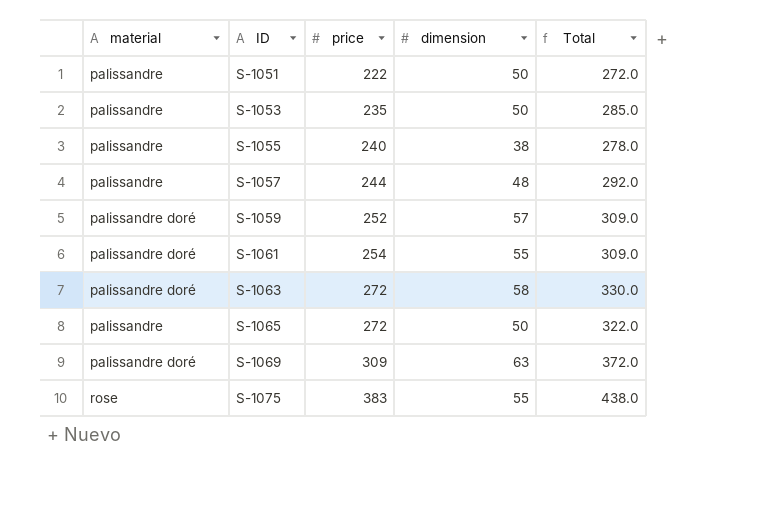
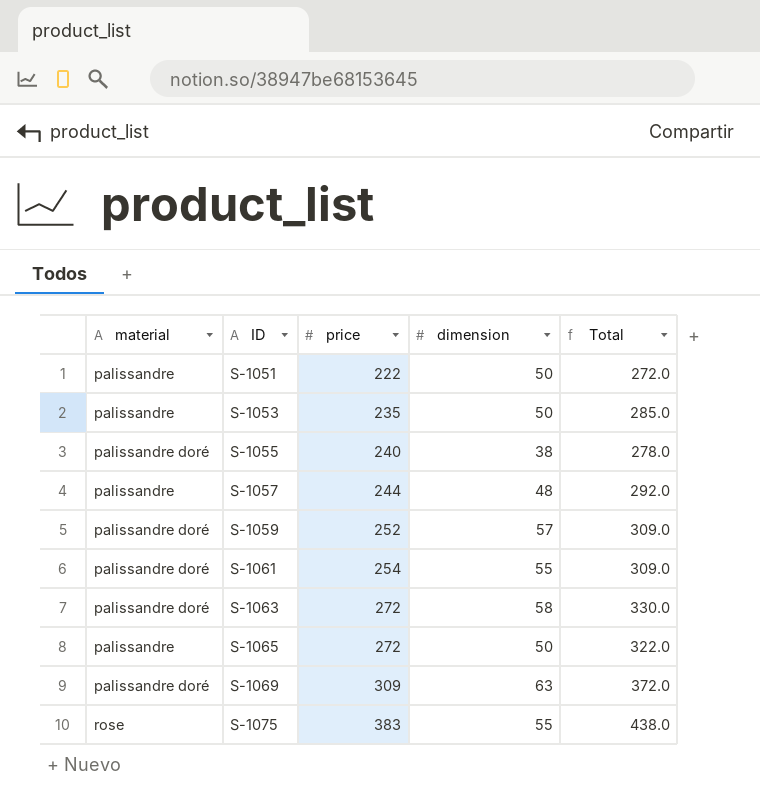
S-1055 | material: palissandre -> palissandre doré

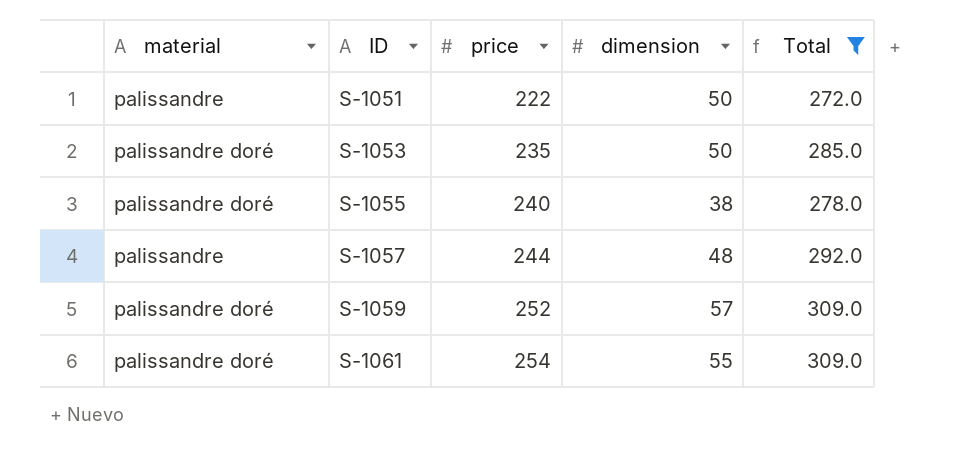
filter: none -> Total <= 309.0
S-1053 | material: palissandre -> palissandre doré

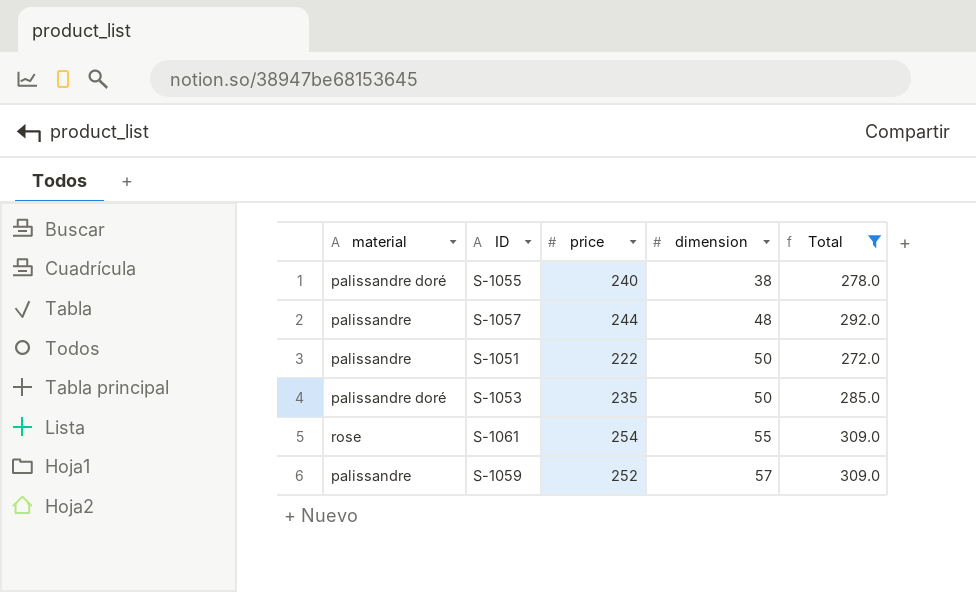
row order: ID ascending -> dimension ascending
S-1061 | material: palissandre doré -> rose
S-1059 | material: palissandre doré -> palissandre

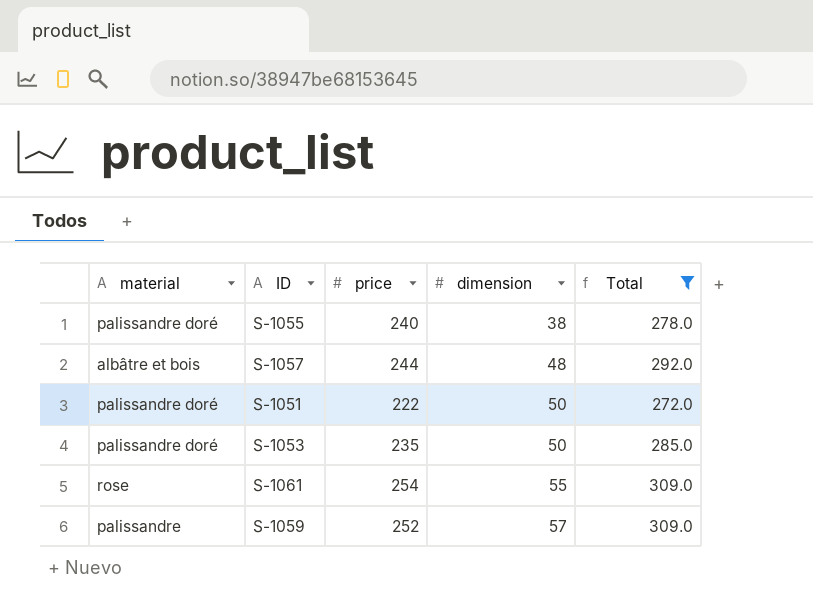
S-1057 | material: palissandre -> albâtre et bois
S-1051 | material: palissandre -> palissandre doré

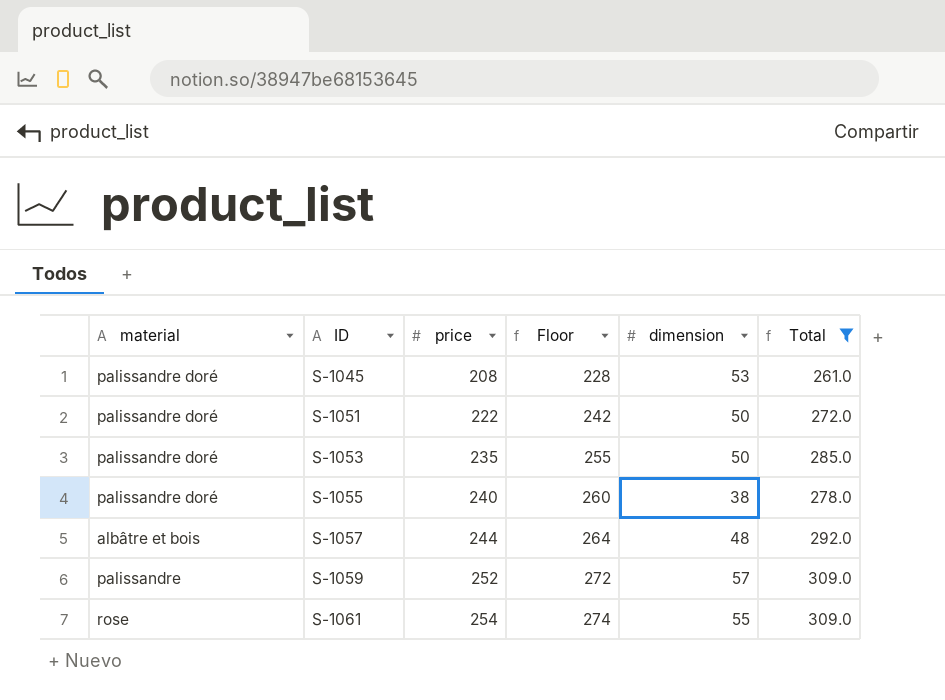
row order: dimension ascending -> ID ascending
column Floor | formula: none -> [price] + 20
row S-1045: none -> palissandre doré | 208 | 228 | 53 | 261.0

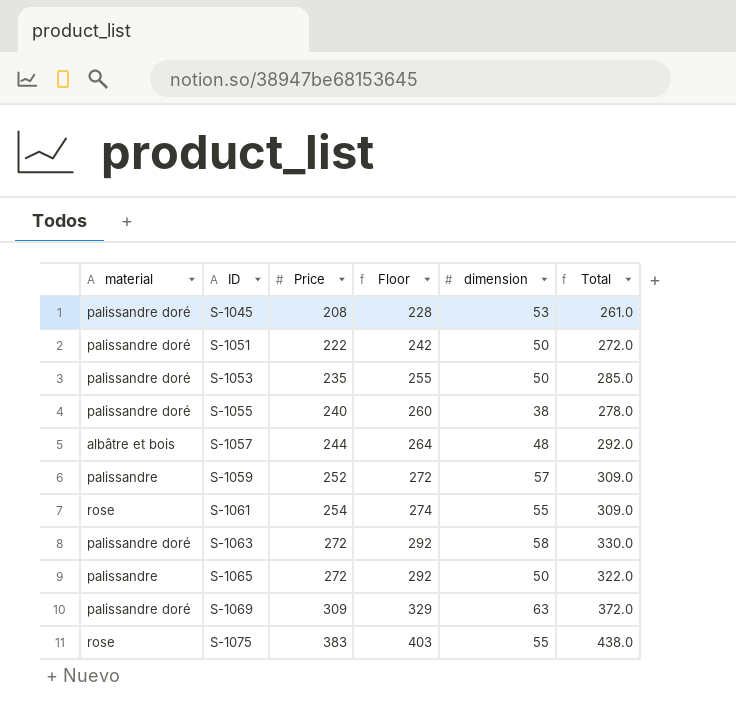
filter: Total <= 309.0 -> none
column name: price -> Price

